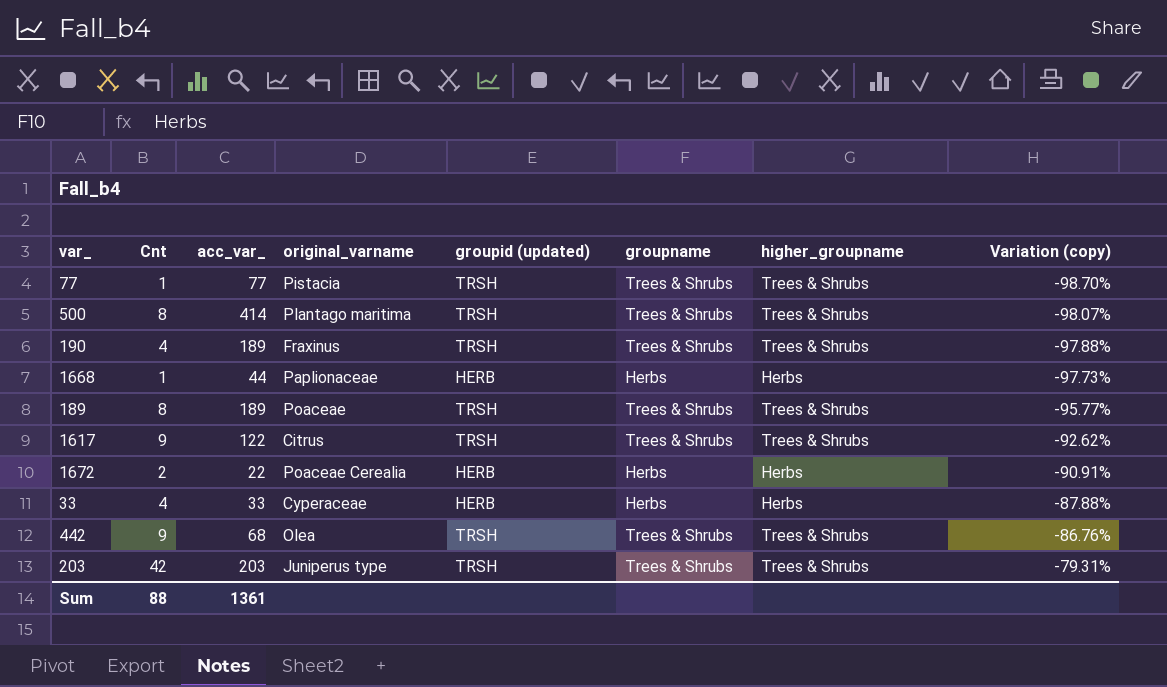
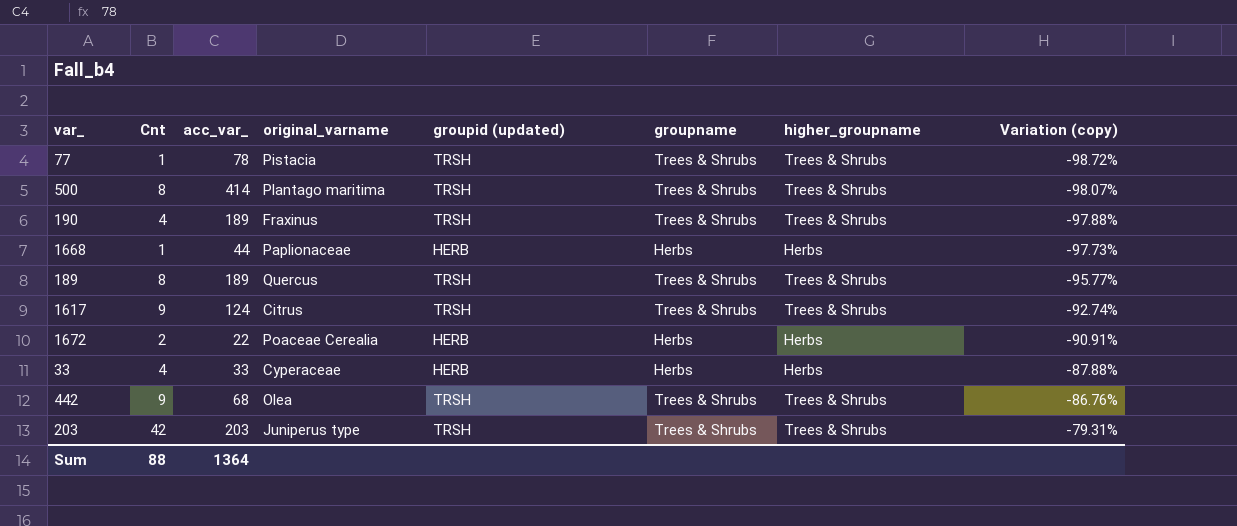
77 | acc_var_: 77 -> 78
77 | Variation (copy): -98.70% -> -98.72%
189 | original_varname: Poaceae -> Quercus
1617 | acc_var_: 122 -> 124
1617 | Variation (copy): -92.62% -> -92.74%
Sum | acc_var_: 1361 -> 1364

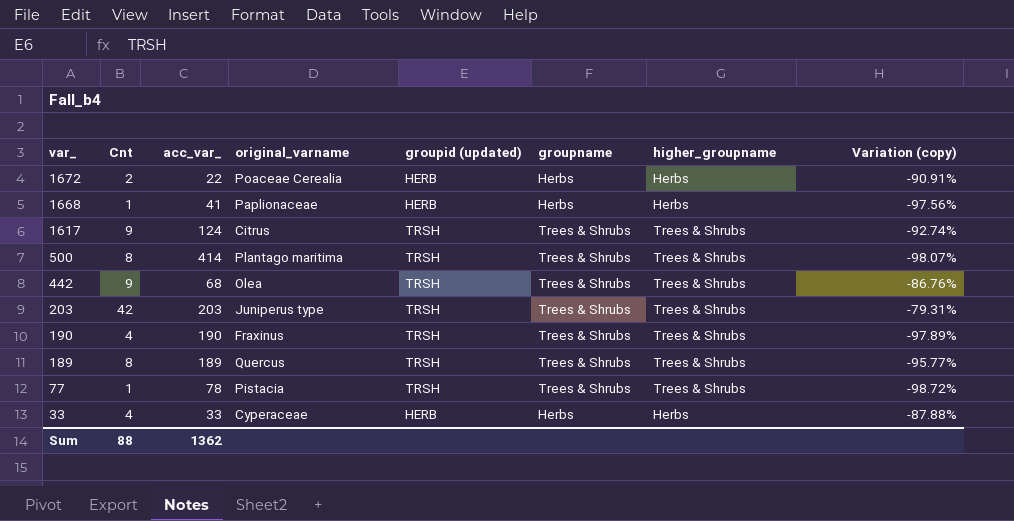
row order: Variation (copy) ascending -> var_ descending
1668 | acc_var_: 44 -> 41
1668 | Variation (copy): -97.73% -> -97.56%
190 | acc_var_: 189 -> 190
190 | Variation (copy): -97.88% -> -97.89%
Sum | acc_var_: 1364 -> 1362

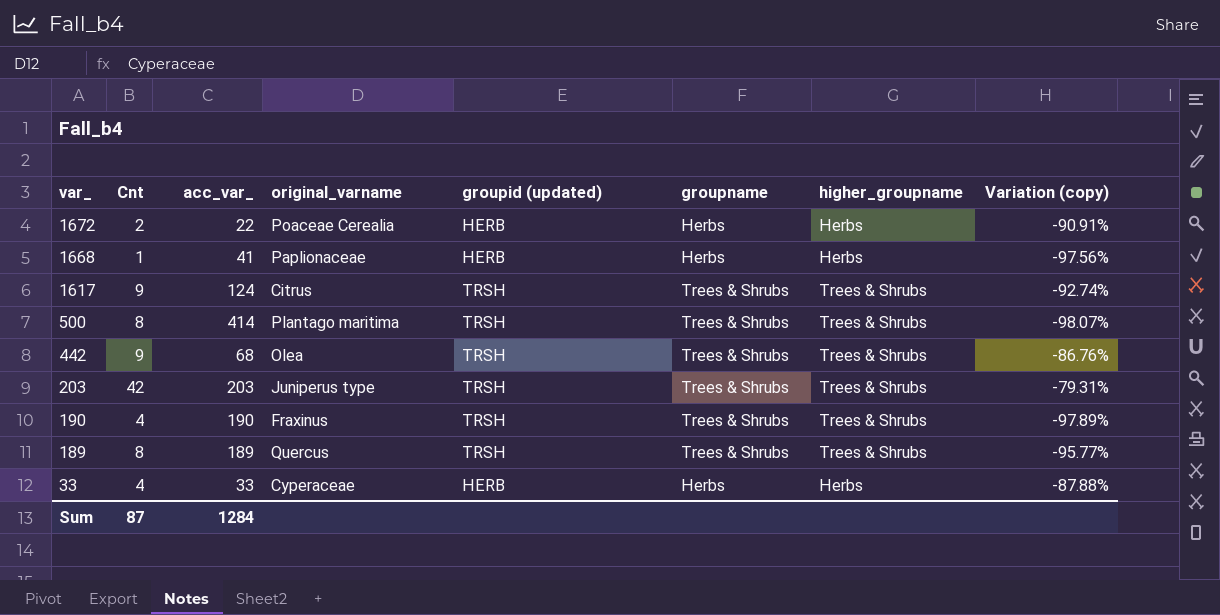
row 77: 1 | 78 | Pistacia | TRSH | Trees & Shrubs | Trees & Shrubs | -98.72% -> none
Sum | Cnt: 88 -> 87
Sum | acc_var_: 1362 -> 1284

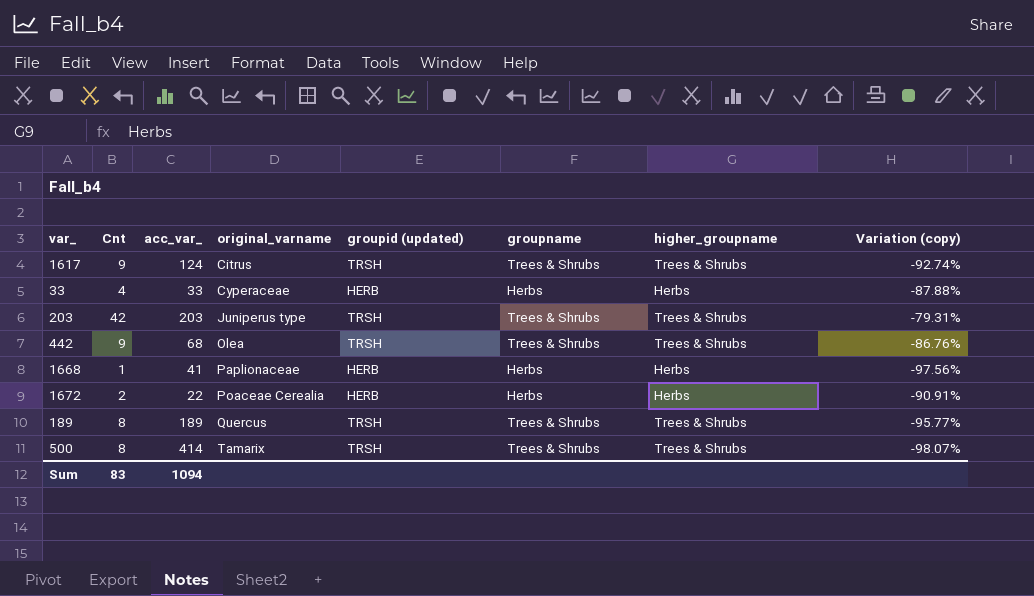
row order: var_ descending -> original_varname ascending
row 190: 4 | 190 | Fraxinus | TRSH | Trees & Shrubs | Trees & Shrubs | -97.89% -> none
500 | original_varname: Plantago maritima -> Tamarix
Sum | Cnt: 87 -> 83
Sum | acc_var_: 1284 -> 1094

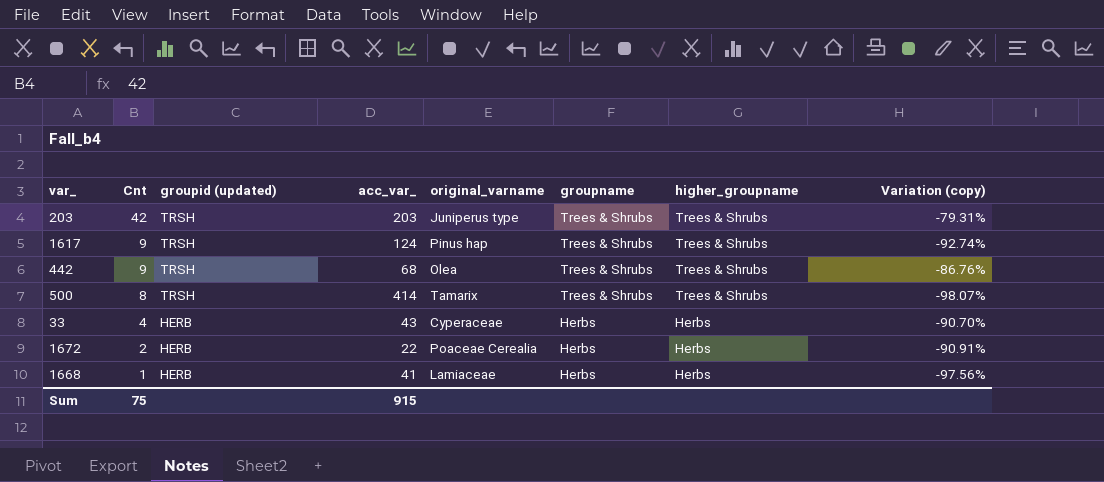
row order: original_varname ascending -> Cnt descending
column groupid (updated) | position: 5 -> 3
row 189: 8 | 189 | Quercus | TRSH | Trees & Shrubs | Trees & Shrubs | -95.77% -> none
1617 | original_varname: Citrus -> Pinus hap
33 | acc_var_: 33 -> 43
33 | Variation (copy): -87.88% -> -90.70%
1668 | original_varname: Paplionaceae -> Lamiaceae
Sum | Cnt: 83 -> 75
Sum | acc_var_: 1094 -> 915

